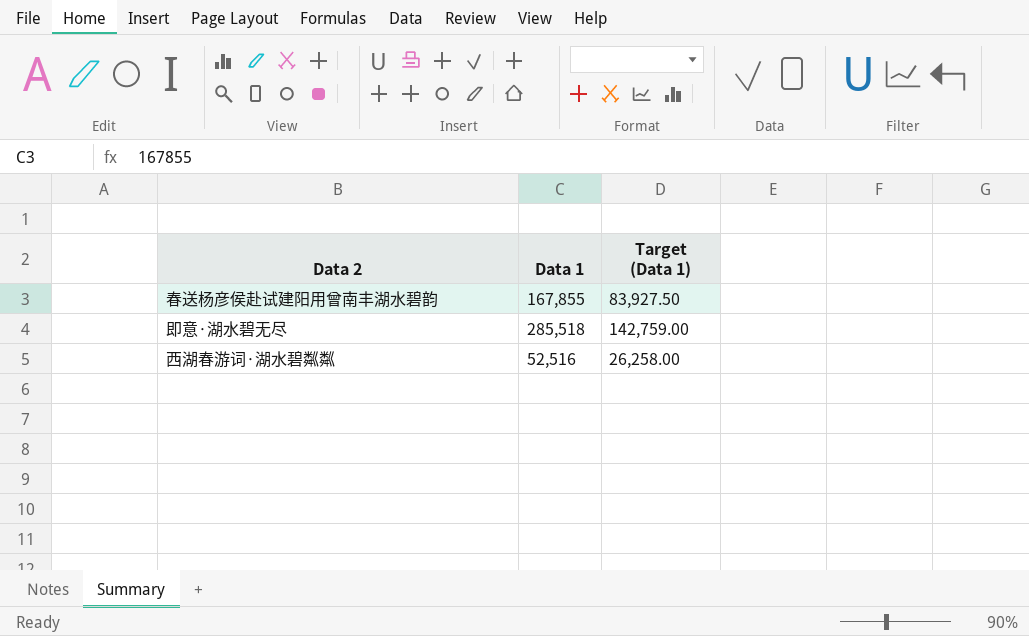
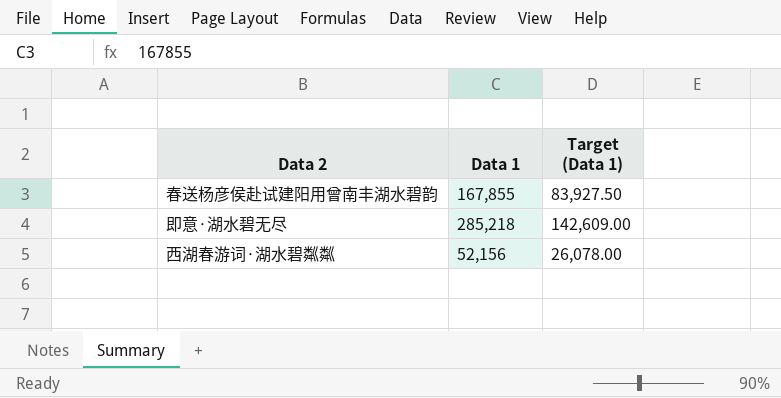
即意·湖水碧无尽 | Data 1: 285,518 -> 285,218
即意·湖水碧无尽 | Target (Data 1): 142,759.00 -> 142,609.00
西湖春游词·湖水碧粼粼 | Data 1: 52,516 -> 52,156
西湖春游词·湖水碧粼粼 | Target (Data 1): 26,258.00 -> 26,078.00

